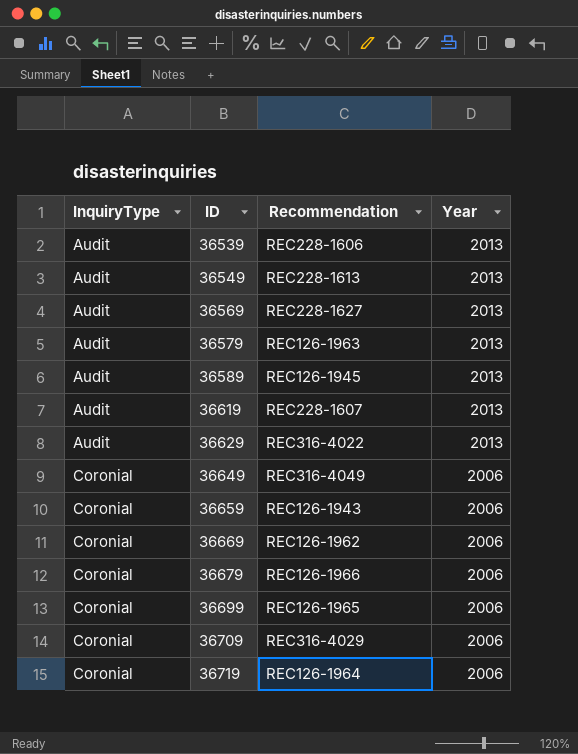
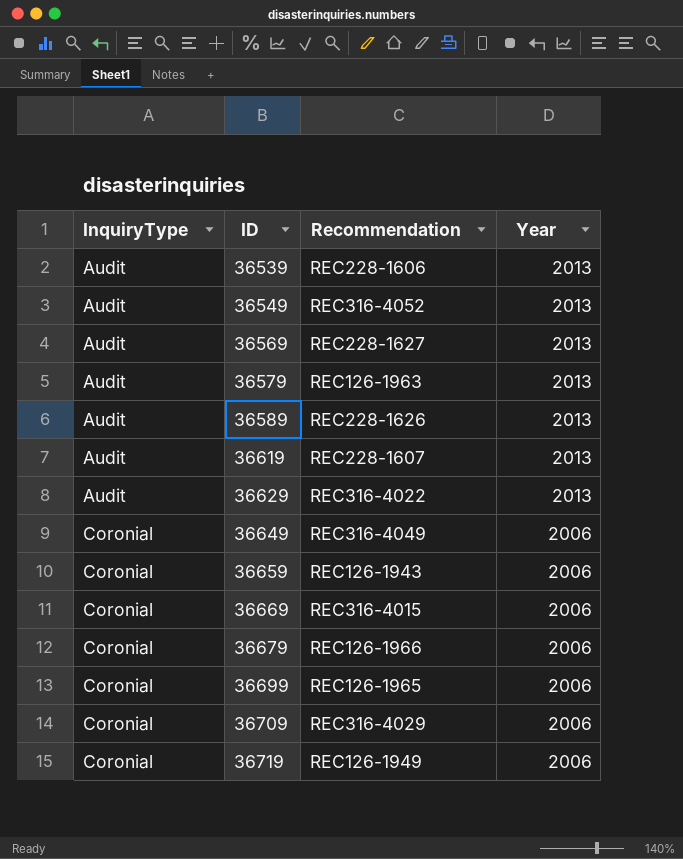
36549 | Recommendation: REC228-1613 -> REC316-4052
36589 | Recommendation: REC126-1945 -> REC228-1626
36669 | Recommendation: REC126-1962 -> REC316-4015
36719 | Recommendation: REC126-1964 -> REC126-1949

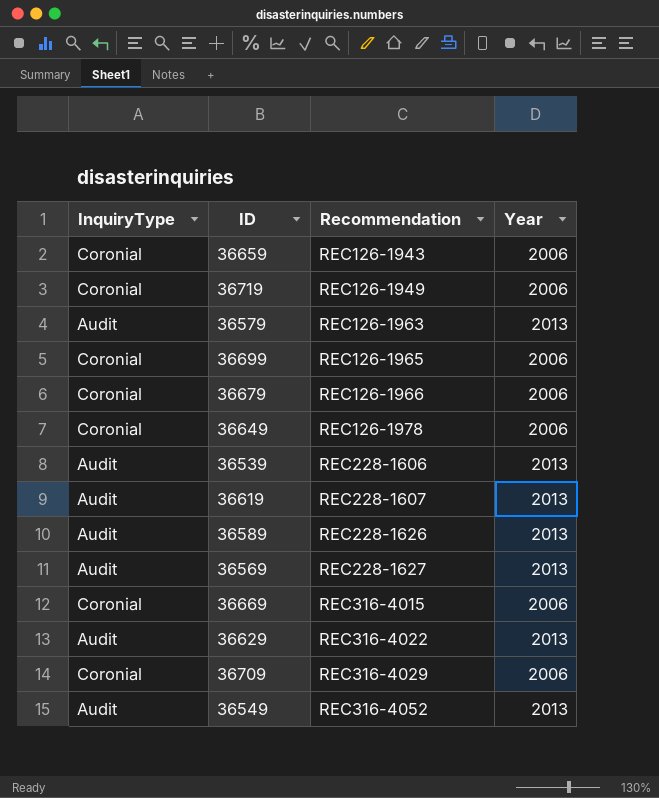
row order: InquiryType ascending -> Recommendation ascending
36649 | Recommendation: REC316-4049 -> REC126-1978

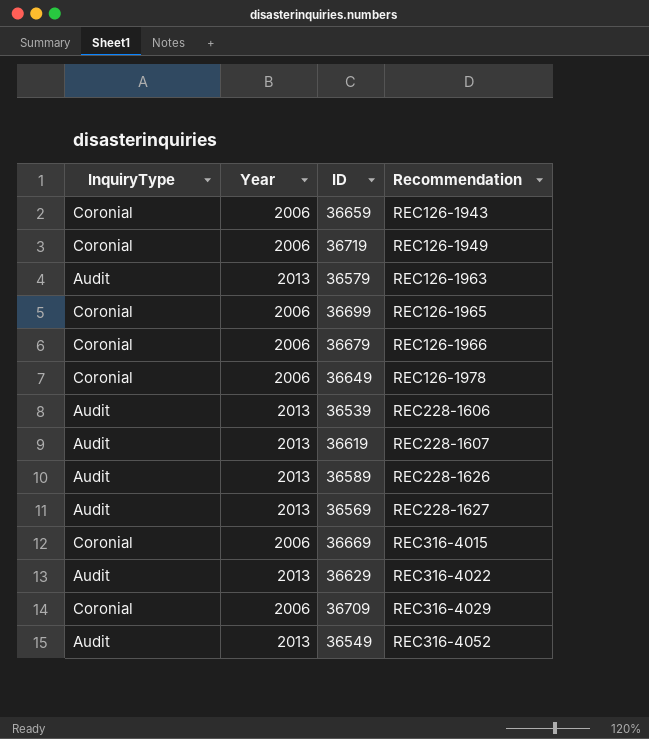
column Year | position: 4 -> 2

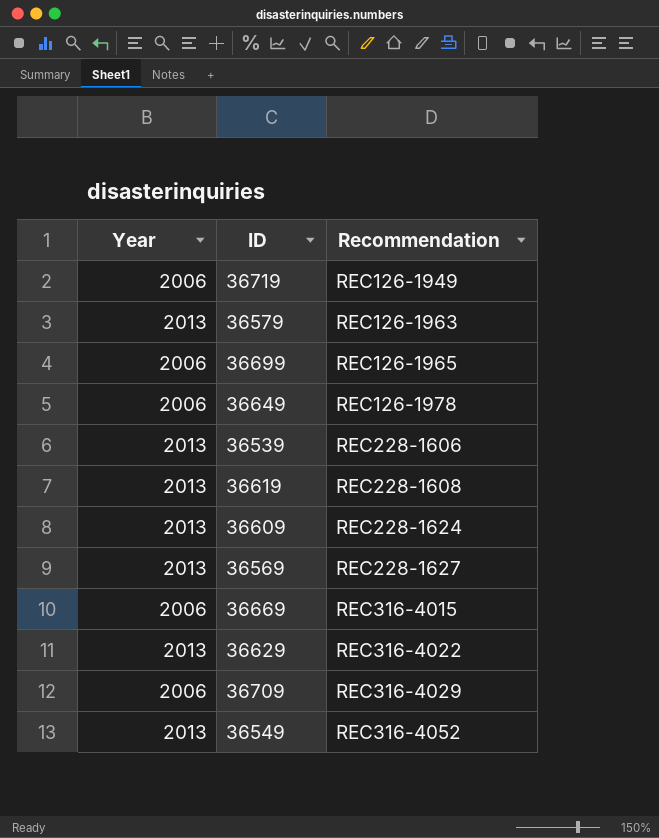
column InquiryType | position: 1 -> none
row 36659: Coronial | 2006 | REC126-1943 -> none
row 36679: Coronial | 2006 | REC126-1966 -> none
row 36589: Audit | 2013 | REC228-1626 -> none
36619 | Recommendation: REC228-1607 -> REC228-1608
row 36609: none -> 2013 | REC228-1624

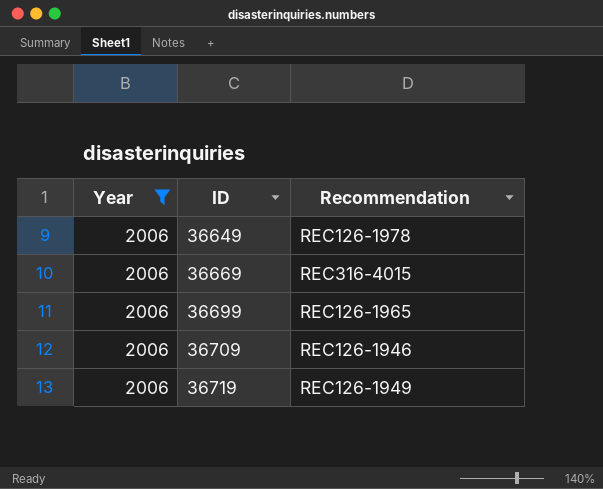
filter: none -> Year = 2006
row order: Recommendation ascending -> ID ascending
36709 | Recommendation: REC316-4029 -> REC126-1946

